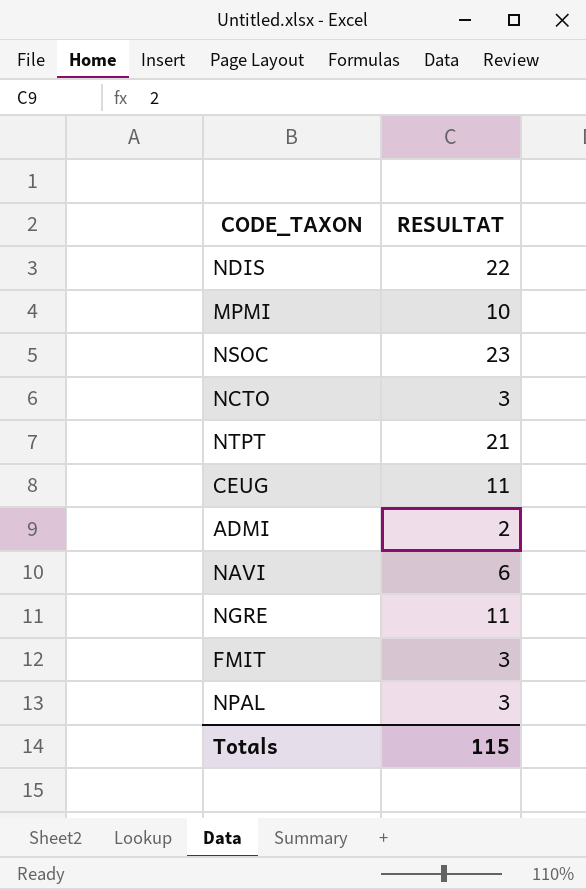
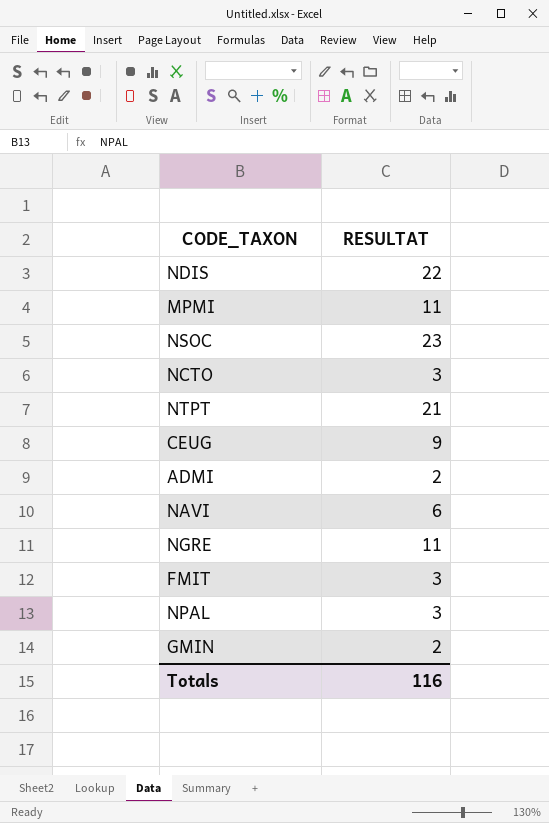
MPMI | RESULTAT: 10 -> 11
CEUG | RESULTAT: 11 -> 9
row GMIN: none -> 2
Totals | RESULTAT: 115 -> 116

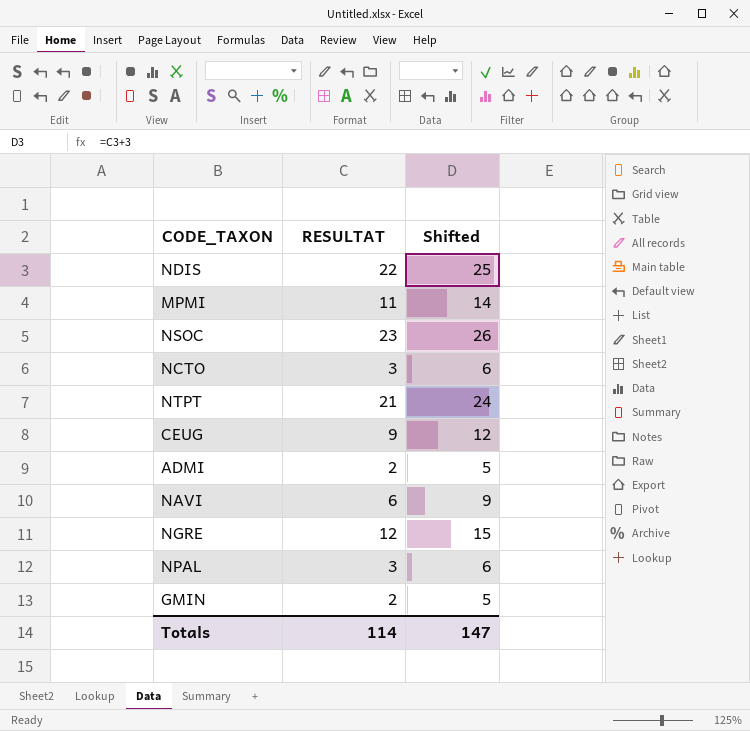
column Shifted | formula: none -> [RESULTAT] + 3
row FMIT: 3 -> none
NGRE | RESULTAT: 11 -> 12
Totals | RESULTAT: 116 -> 114

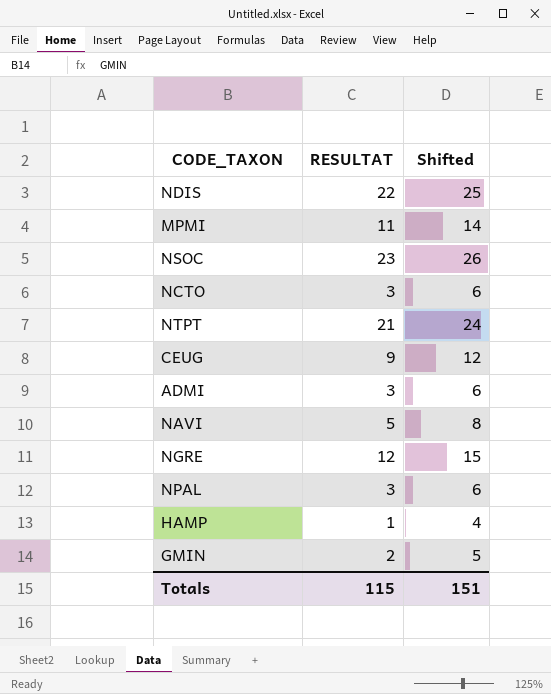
ADMI | RESULTAT: 2 -> 3
ADMI | Shifted: 5 -> 6
NAVI | RESULTAT: 6 -> 5
NAVI | Shifted: 9 -> 8
row HAMP: none -> 1 | 4
Totals | RESULTAT: 114 -> 115
Totals | Shifted: 147 -> 151

